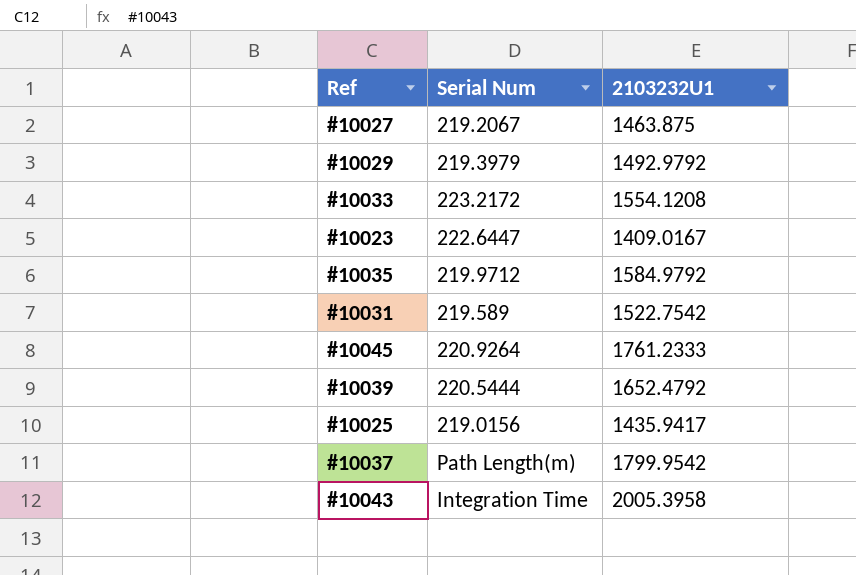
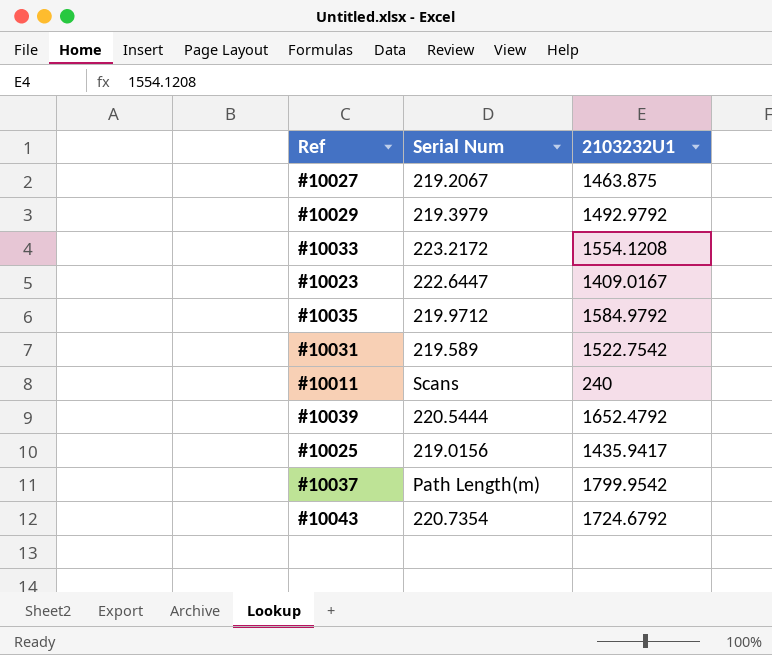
row #10045: 220.9264 | 1761.2333 -> none
row #10011: none -> Scans | 240
#10043 | Serial Num: Integration Time -> 220.7354
#10043 | 2103232U1: 2005.3958 -> 1724.6792

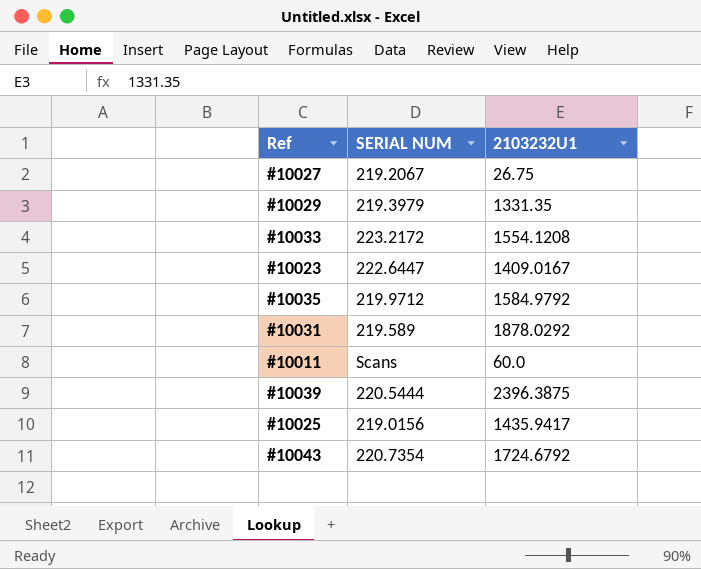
column name: Serial Num -> SERIAL NUM
row #10037: Path Length(m) | 1799.9542 -> none
#10027 | 2103232U1: 1463.875 -> 26.75
#10029 | 2103232U1: 1492.9792 -> 1331.35
#10031 | 2103232U1: 1522.7542 -> 1878.0292
#10011 | 2103232U1: 240 -> 60.0
#10039 | 2103232U1: 1652.4792 -> 2396.3875

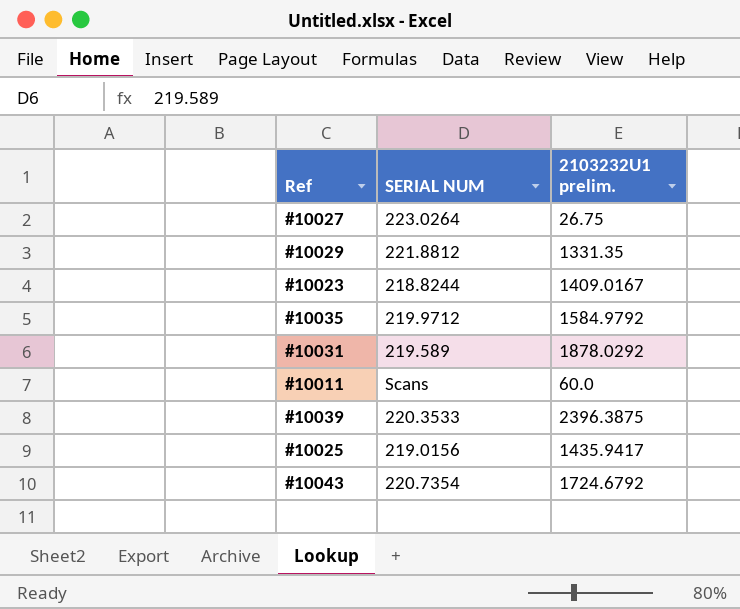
column name: 2103232U1 -> 2103232U1 prelim.
row #10033: 223.2172 | 1554.1208 -> none
#10027 | SERIAL NUM: 219.2067 -> 223.0264
#10029 | SERIAL NUM: 219.3979 -> 221.8812
#10023 | SERIAL NUM: 222.6447 -> 218.8244
#10039 | SERIAL NUM: 220.5444 -> 220.3533

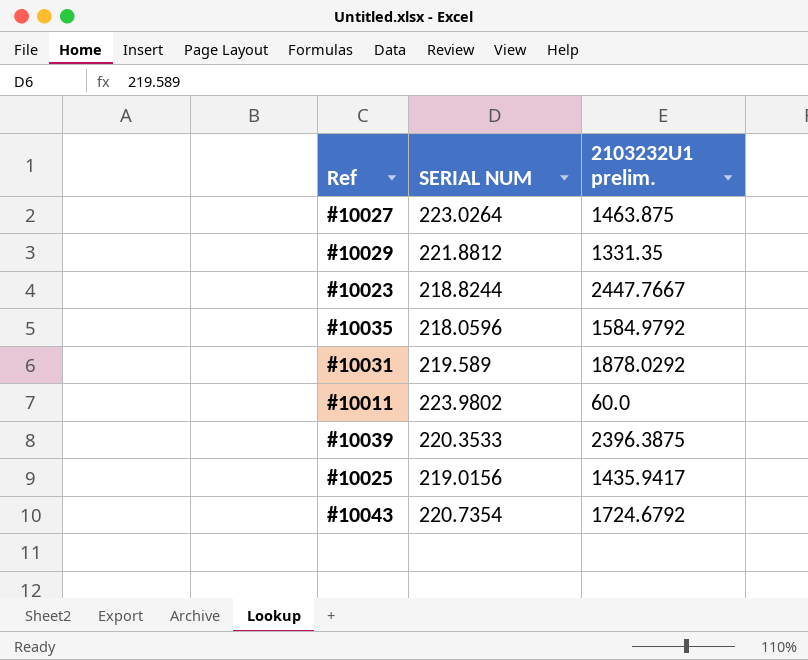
#10027 | 2103232U1 prelim.: 26.75 -> 1463.875
#10023 | 2103232U1 prelim.: 1409.0167 -> 2447.7667
#10035 | SERIAL NUM: 219.9712 -> 218.0596
#10011 | SERIAL NUM: Scans -> 223.9802

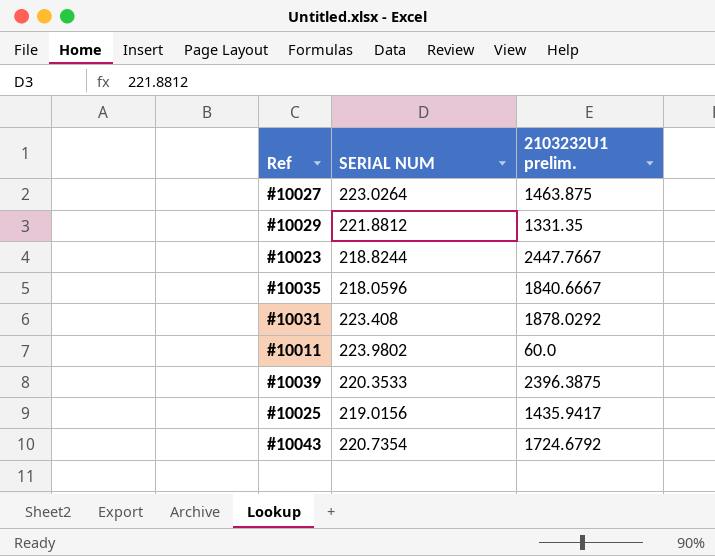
#10035 | 2103232U1 prelim.: 1584.9792 -> 1840.6667
#10031 | SERIAL NUM: 219.589 -> 223.408

